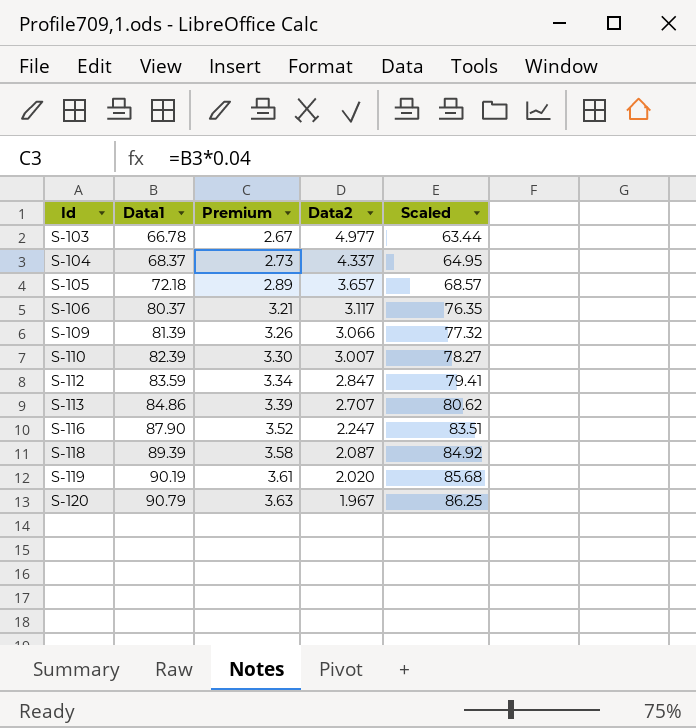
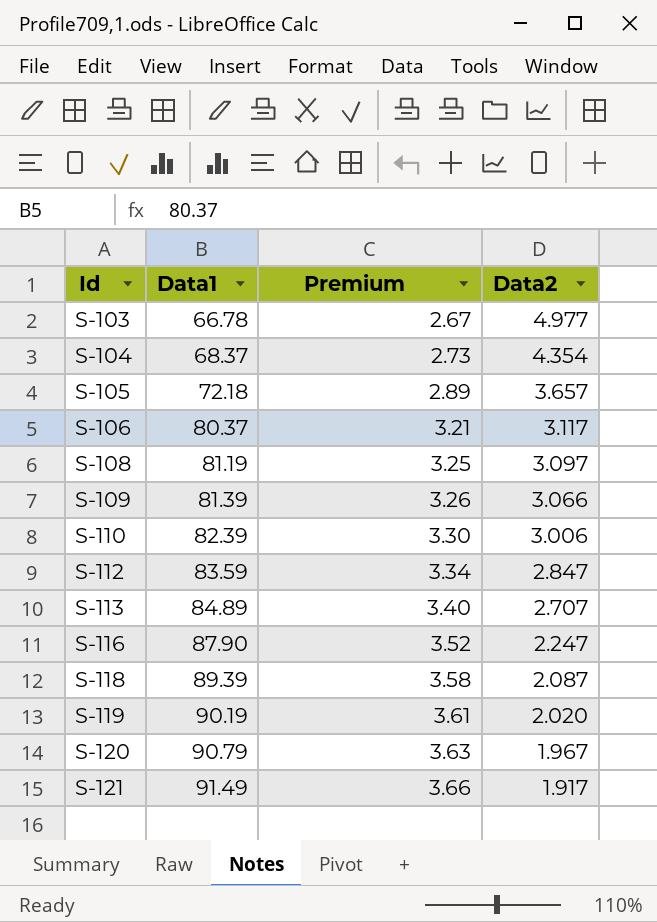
column Scaled | formula: [Data1] * 0.95 -> none
S-104 | Data2: 4.337 -> 4.354
row S-108: none -> 81.19 | 3.25 | 3.097
S-110 | Data2: 3.007 -> 3.006
S-113 | Data1: 84.86 -> 84.89
S-113 | Premium: 3.39 -> 3.40
row S-121: none -> 91.49 | 3.66 | 1.917

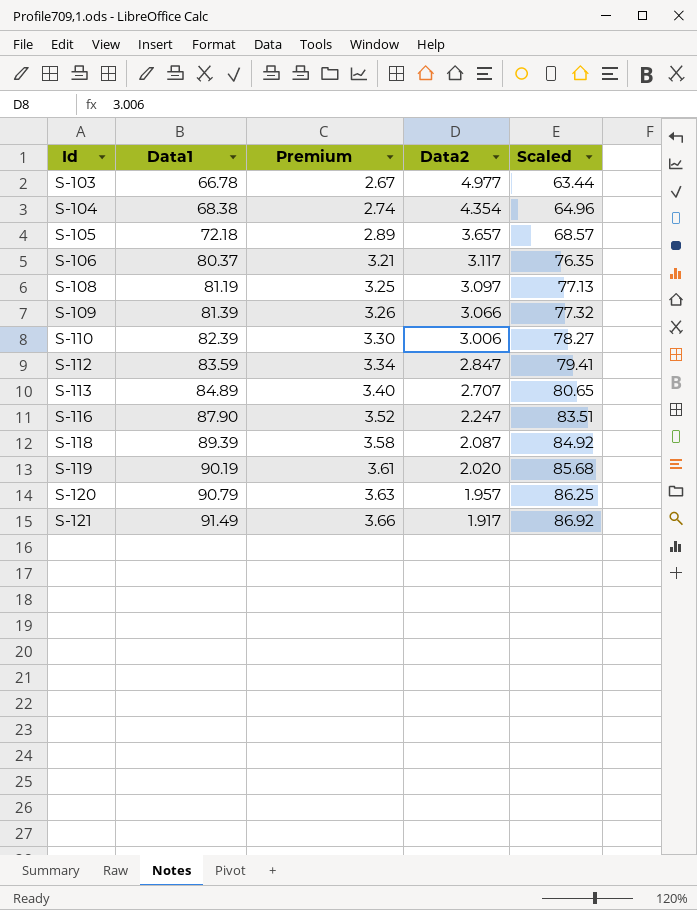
column Scaled | formula: none -> [Data1] * 0.95
S-104 | Data1: 68.37 -> 68.38
S-104 | Premium: 2.73 -> 2.74
S-120 | Data2: 1.967 -> 1.957

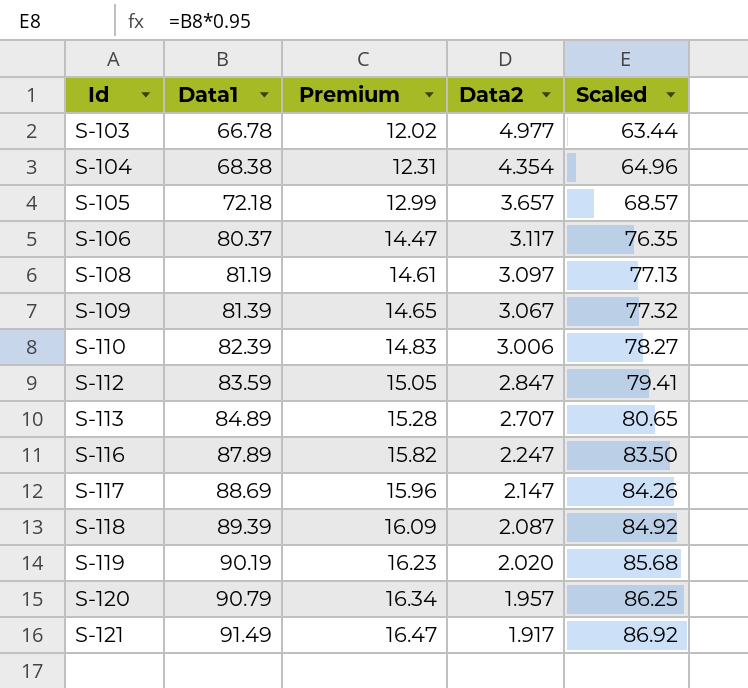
column Premium | formula: [Data1] * 0.04 -> [Data1] * 0.18
S-109 | Data2: 3.066 -> 3.067
S-116 | Data1: 87.90 -> 87.89
S-116 | Scaled: 83.51 -> 83.50
row S-117: none -> 88.69 | 15.96 | 2.147 | 84.26

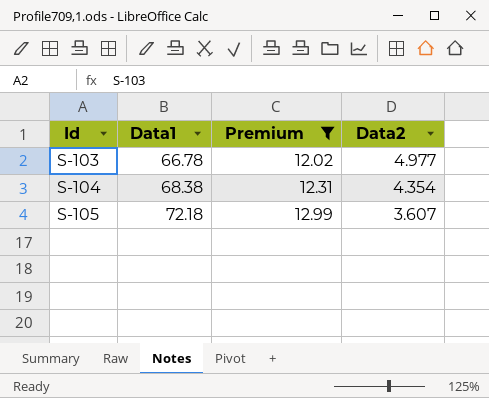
filter: none -> Premium <= 12.99
column Scaled | formula: [Data1] * 0.95 -> none
S-105 | Data2: 3.657 -> 3.607

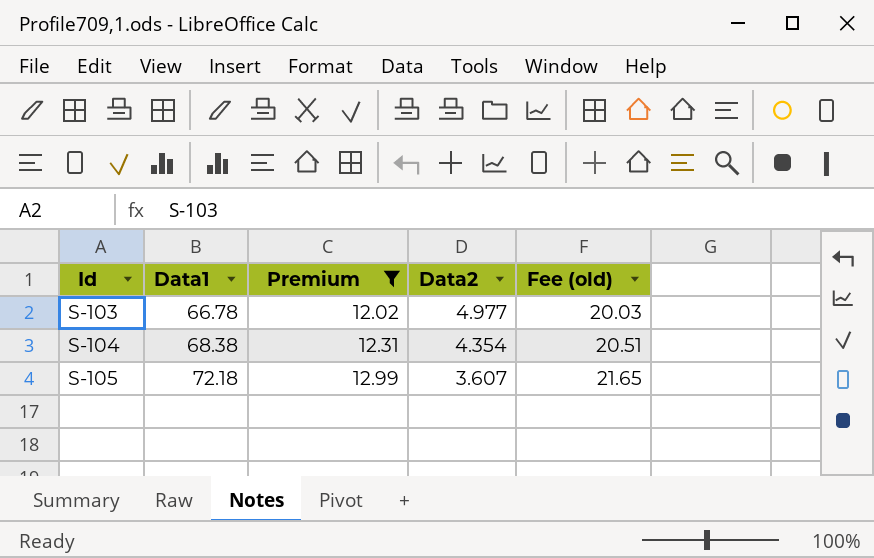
column Fee (old) | formula: none -> [Data1] * 0.3

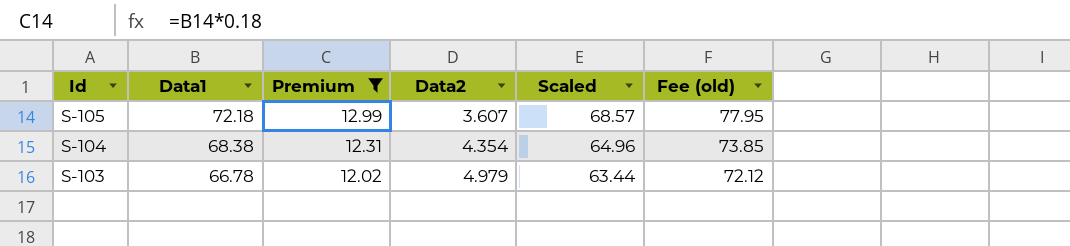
row order: Id ascending -> Id descending
column Scaled | formula: none -> [Data1] * 0.95
column Fee (old) | formula: [Data1] * 0.3 -> [Data1] * 1.08
S-103 | Data2: 4.977 -> 4.979

